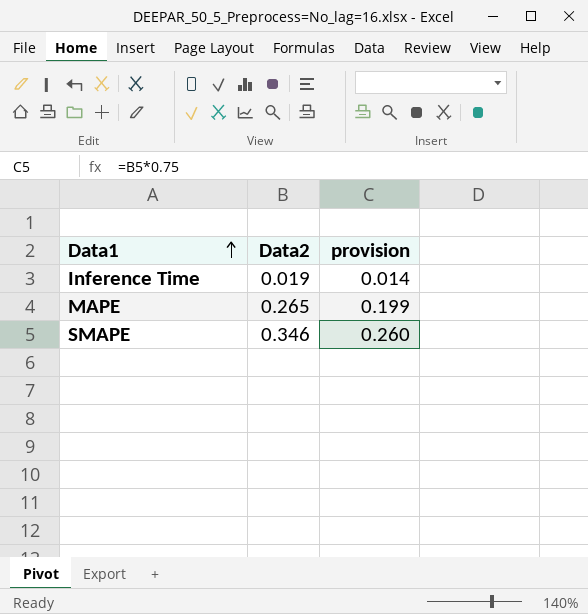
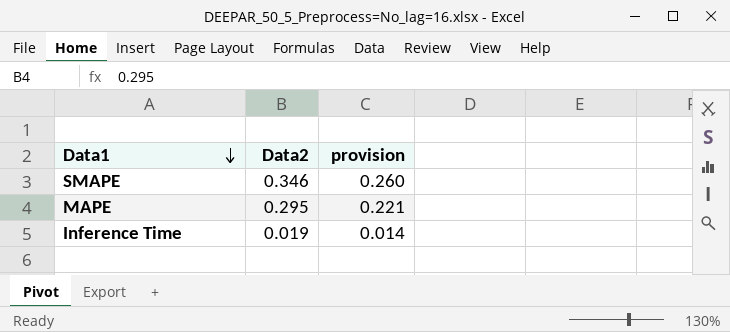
row order: Data1 ascending -> Data1 descending
MAPE | Data2: 0.265 -> 0.295
MAPE | provision: 0.199 -> 0.221

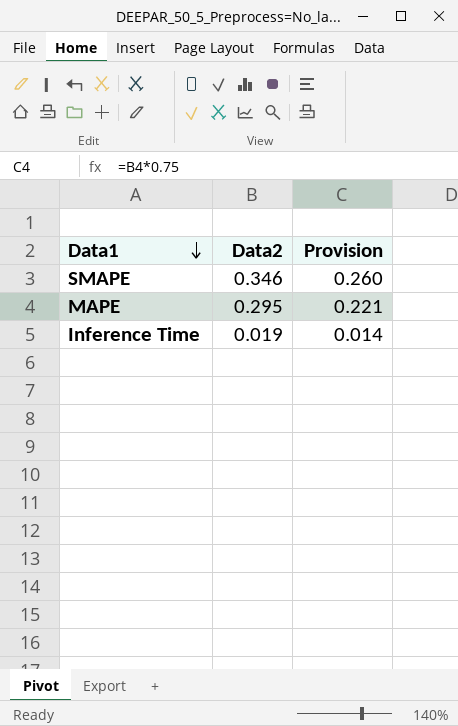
column name: provision -> Provision

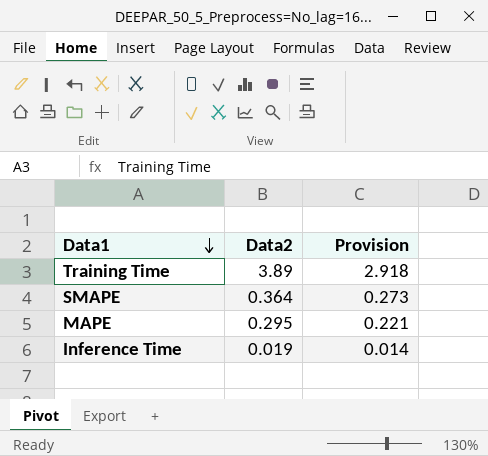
row Training Time: none -> 3.89 | 2.918
SMAPE | Data2: 0.346 -> 0.364
SMAPE | Provision: 0.260 -> 0.273

